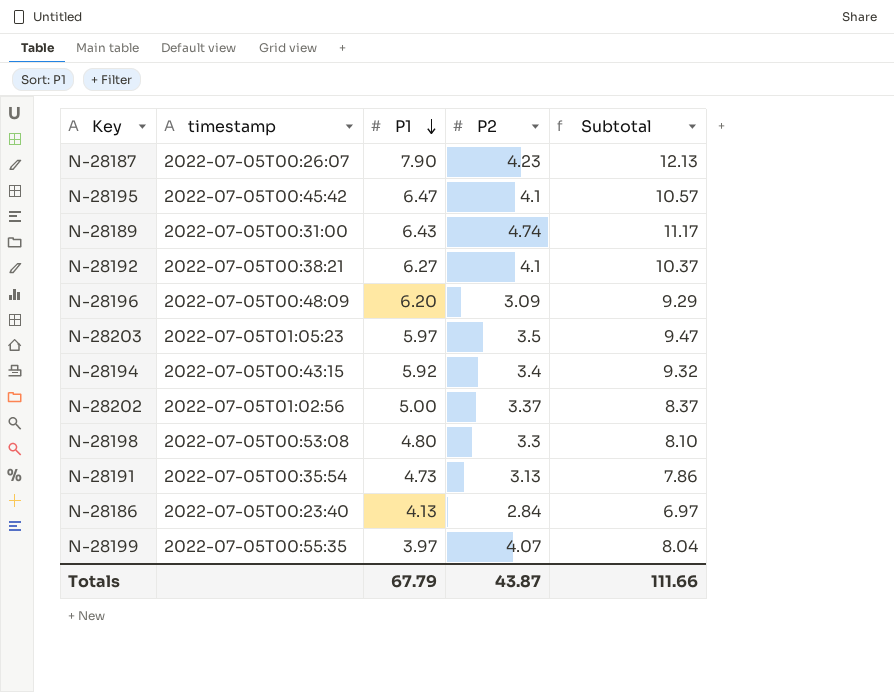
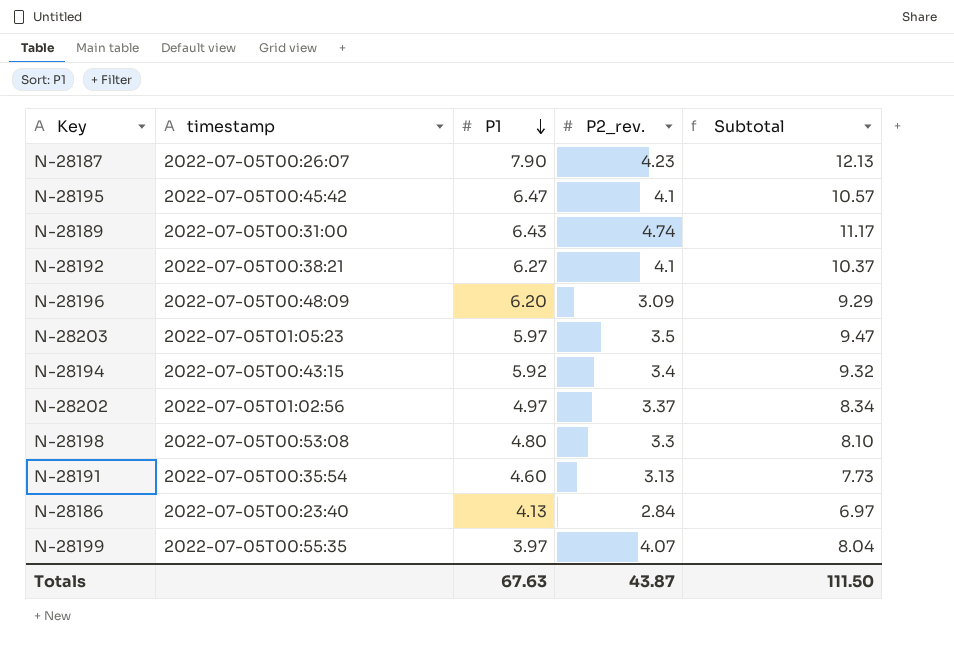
column name: P2 -> P2_rev.
N-28202 | P1: 5.00 -> 4.97
N-28202 | Subtotal: 8.37 -> 8.34
N-28191 | P1: 4.73 -> 4.60
N-28191 | Subtotal: 7.86 -> 7.73
Totals | P1: 67.79 -> 67.63
Totals | Subtotal: 111.66 -> 111.50

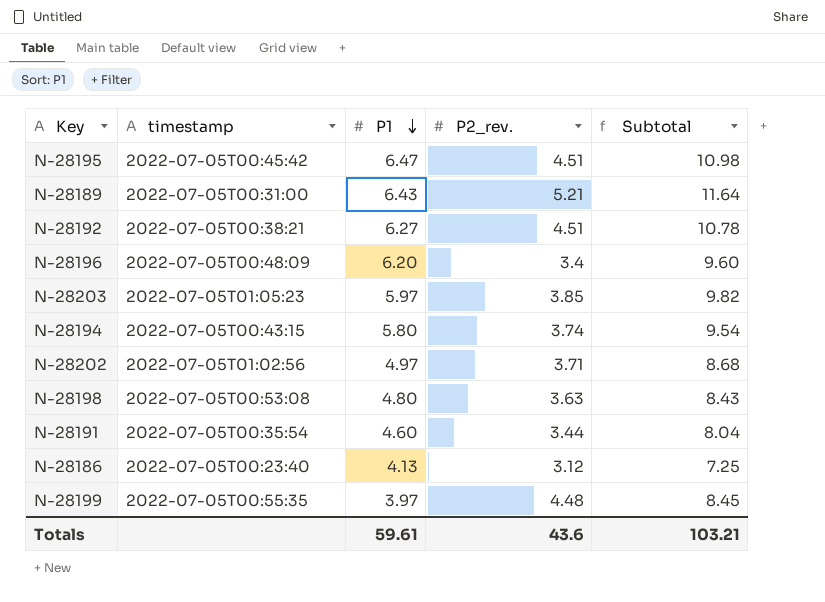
row N-28187: 2022-07-05T00:26:07 | 7.90 | 4.23 | 12.13 -> none
N-28195 | P2_rev.: 4.1 -> 4.51
N-28195 | Subtotal: 10.57 -> 10.98
N-28189 | P2_rev.: 4.74 -> 5.21
N-28189 | Subtotal: 11.17 -> 11.64
N-28192 | P2_rev.: 4.1 -> 4.51
N-28192 | Subtotal: 10.37 -> 10.78
N-28196 | P2_rev.: 3.09 -> 3.4
N-28196 | Subtotal: 9.29 -> 9.60
N-28203 | P2_rev.: 3.5 -> 3.85
N-28203 | Subtotal: 9.47 -> 9.82
N-28194 | P1: 5.92 -> 5.80
N-28194 | P2_rev.: 3.4 -> 3.74
N-28194 | Subtotal: 9.32 -> 9.54
N-28202 | P2_rev.: 3.37 -> 3.71
N-28202 | Subtotal: 8.34 -> 8.68
N-28198 | P2_rev.: 3.3 -> 3.63
N-28198 | Subtotal: 8.10 -> 8.43
N-28191 | P2_rev.: 3.13 -> 3.44
N-28191 | Subtotal: 7.73 -> 8.04
N-28186 | P2_rev.: 2.84 -> 3.12
N-28186 | Subtotal: 6.97 -> 7.25
N-28199 | P2_rev.: 4.07 -> 4.48
N-28199 | Subtotal: 8.04 -> 8.45
Totals | P1: 67.63 -> 59.61
Totals | P2_rev.: 43.87 -> 43.6
Totals | Subtotal: 111.50 -> 103.21

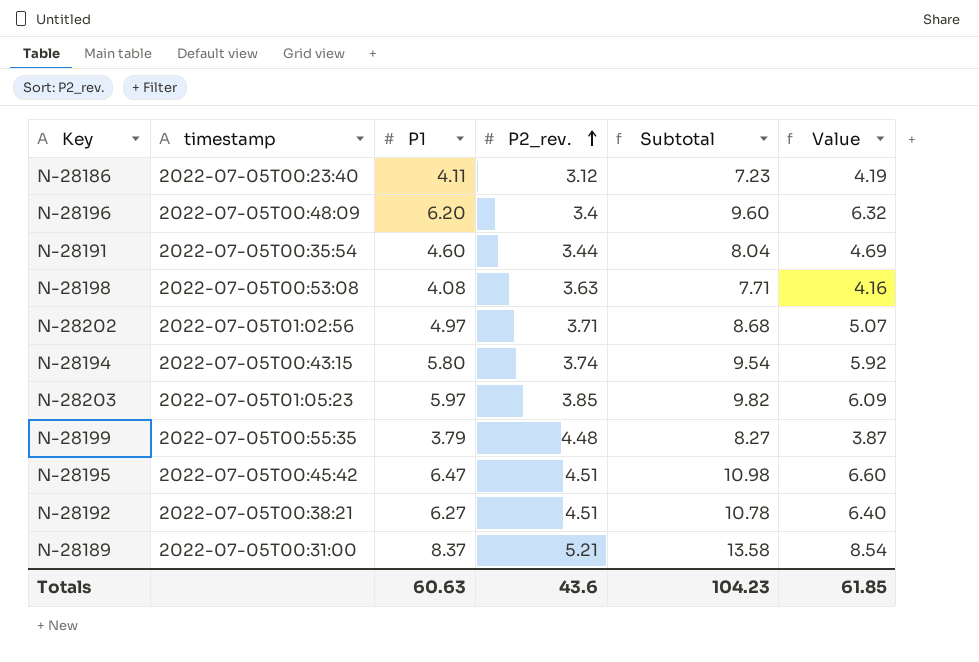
row order: P1 descending -> P2_rev. ascending
column Value | formula: none -> [P1] * 1.02
N-28186 | P1: 4.13 -> 4.11
N-28186 | Subtotal: 7.25 -> 7.23
N-28198 | P1: 4.80 -> 4.08
N-28198 | Subtotal: 8.43 -> 7.71
N-28199 | P1: 3.97 -> 3.79
N-28199 | Subtotal: 8.45 -> 8.27
N-28189 | P1: 6.43 -> 8.37
N-28189 | Subtotal: 11.64 -> 13.58
Totals | P1: 59.61 -> 60.63
Totals | Subtotal: 103.21 -> 104.23

